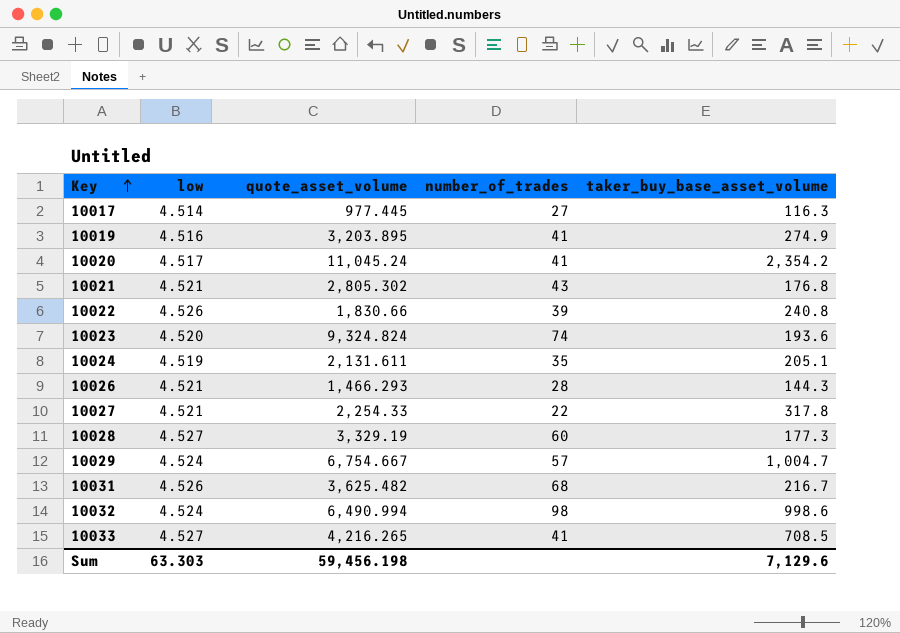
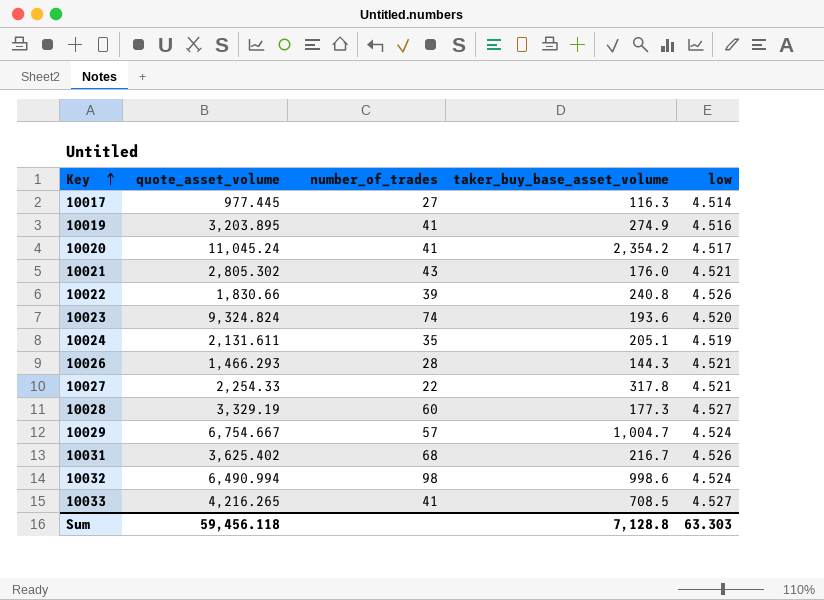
column low | position: 2 -> 5
10021 | taker_buy_base_asset_volume: 176.8 -> 176.0
10031 | quote_asset_volume: 3,625.482 -> 3,625.402
Sum | quote_asset_volume: 59,456.198 -> 59,456.118
Sum | taker_buy_base_asset_volume: 7,129.6 -> 7,128.8

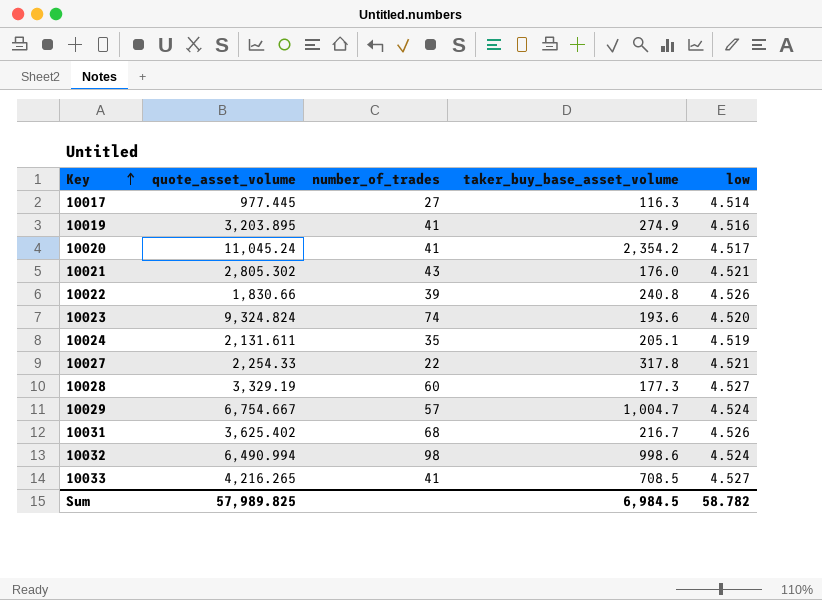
row 10026: 1,466.293 | 28 | 144.3 | 4.521 -> none
Sum | quote_asset_volume: 59,456.118 -> 57,989.825
Sum | taker_buy_base_asset_volume: 7,128.8 -> 6,984.5
Sum | low: 63.303 -> 58.782

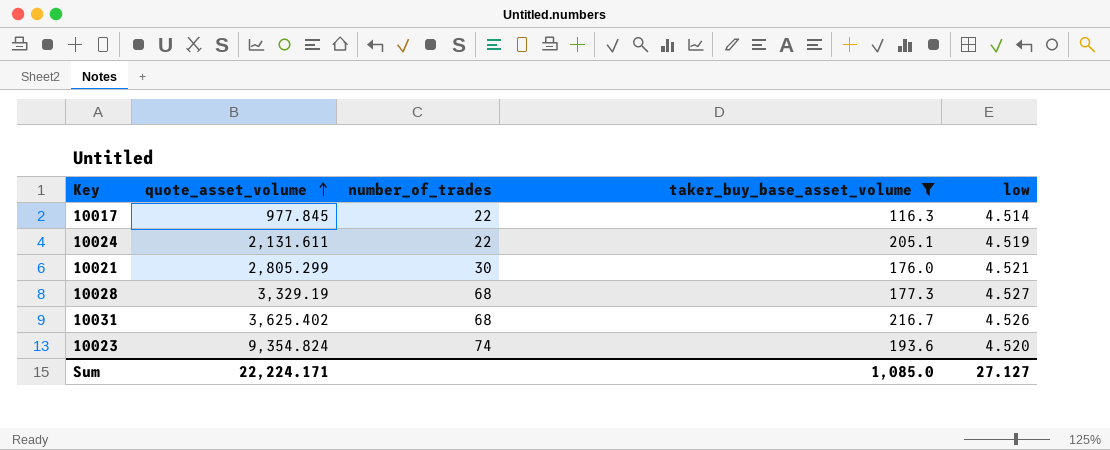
filter: none -> taker_buy_base_asset_volume <= 216.7
row order: Key ascending -> quote_asset_volume ascending
10017 | quote_asset_volume: 977.445 -> 977.845
10017 | number_of_trades: 27 -> 22
10024 | number_of_trades: 35 -> 22
10021 | quote_asset_volume: 2,805.302 -> 2,805.299
10021 | number_of_trades: 43 -> 30
10028 | number_of_trades: 60 -> 68
10023 | quote_asset_volume: 9,324.824 -> 9,354.824
Sum | quote_asset_volume: 57,989.825 -> 22,224.171
Sum | taker_buy_base_asset_volume: 6,984.5 -> 1,085.0
Sum | low: 58.782 -> 27.127

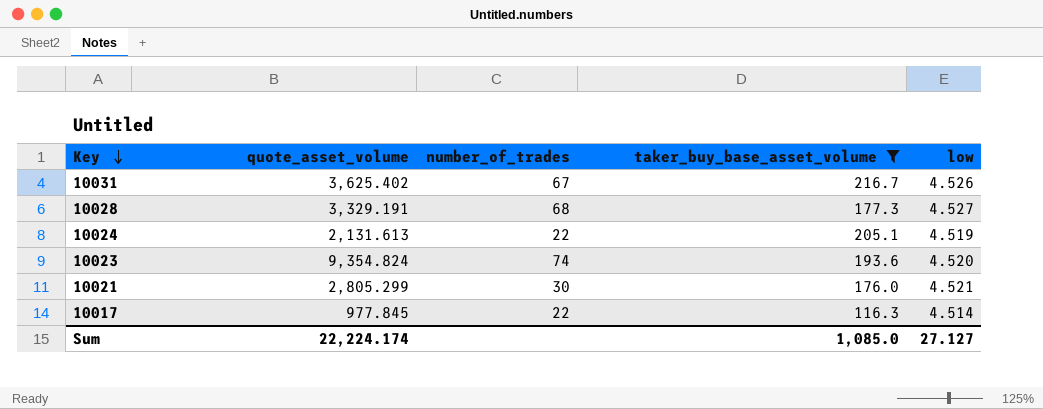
row order: quote_asset_volume ascending -> Key descending
10031 | number_of_trades: 68 -> 67
10028 | quote_asset_volume: 3,329.19 -> 3,329.191
10024 | quote_asset_volume: 2,131.611 -> 2,131.613
Sum | quote_asset_volume: 22,224.171 -> 22,224.174

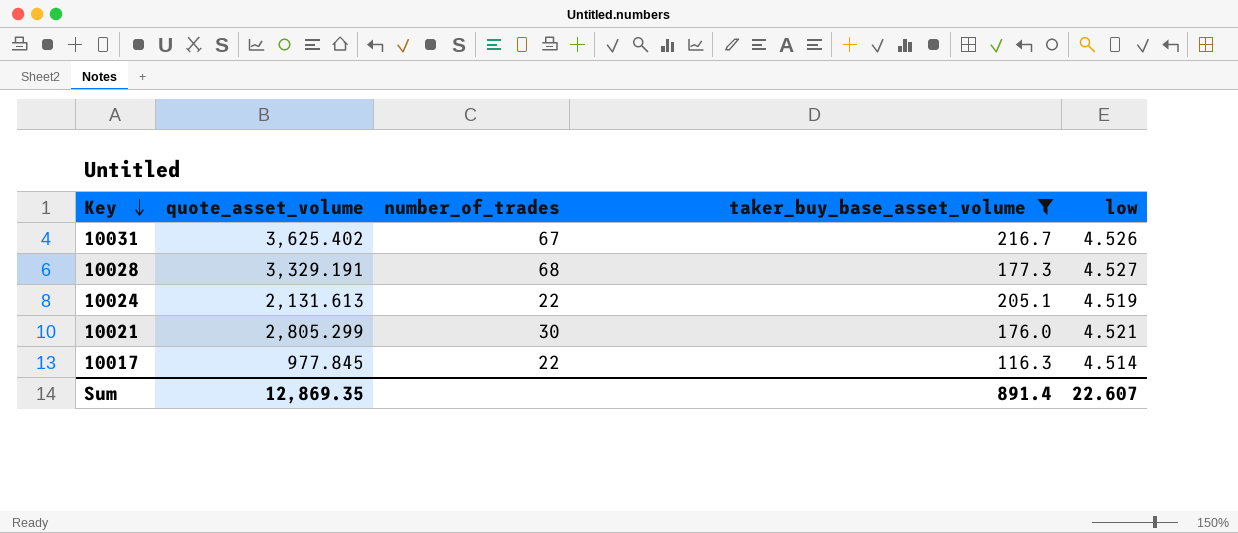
row 10023: 9,354.824 | 74 | 193.6 | 4.520 -> none
Sum | quote_asset_volume: 22,224.174 -> 12,869.35
Sum | taker_buy_base_asset_volume: 1,085.0 -> 891.4
Sum | low: 27.127 -> 22.607

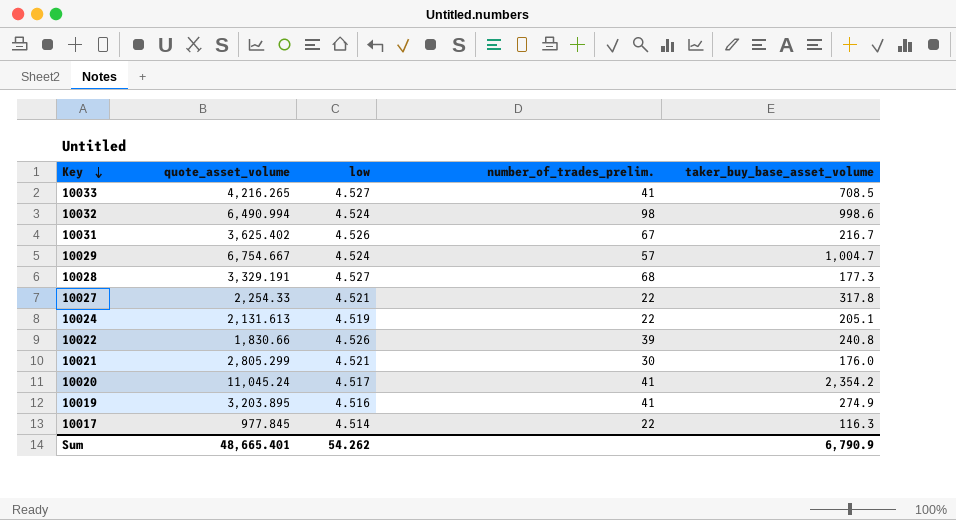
filter: taker_buy_base_asset_volume <= 216.7 -> none
column low | position: 5 -> 3
column name: number_of_trades -> number_of_trades_prelim.
Sum | quote_asset_volume: 12,869.35 -> 48,665.401
Sum | low: 22.607 -> 54.262
Sum | taker_buy_base_asset_volume: 891.4 -> 6,790.9

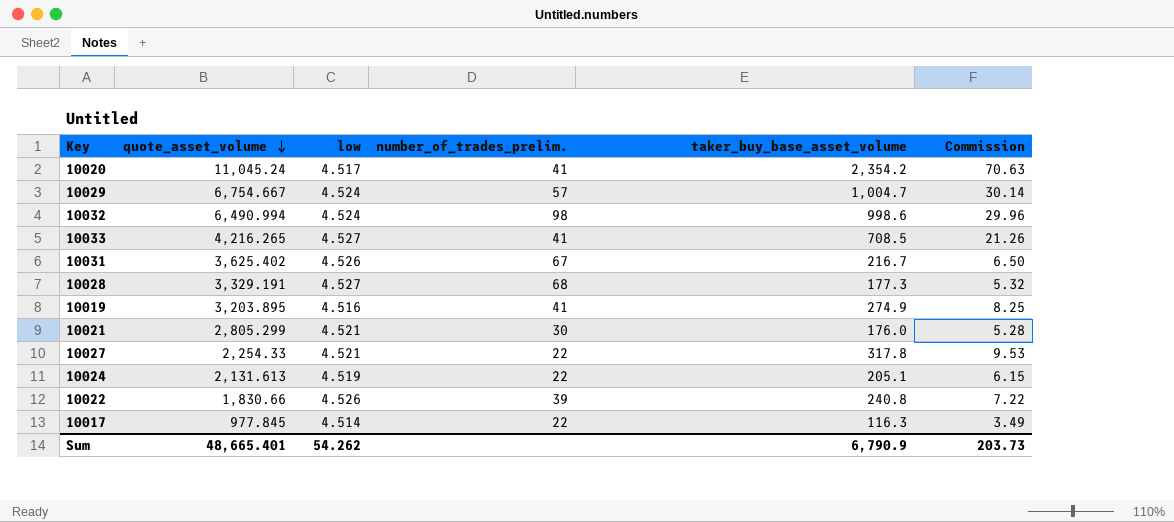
row order: Key descending -> quote_asset_volume descending
column Commission | formula: none -> [taker_buy_base_asset_volume] * 0.03

